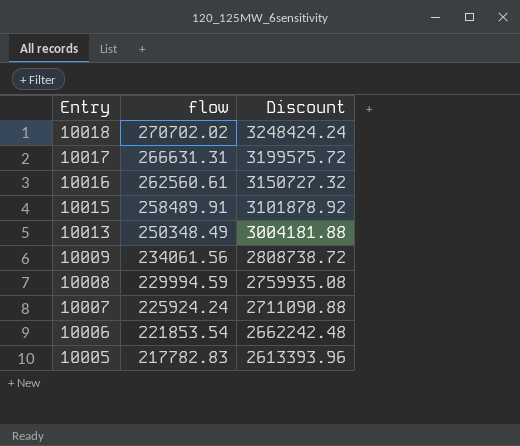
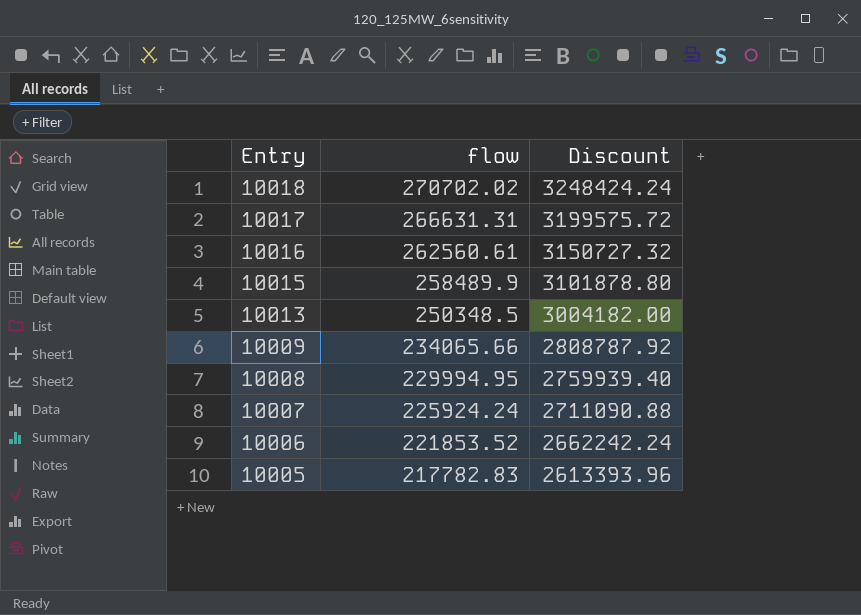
10015 | flow: 258489.91 -> 258489.9
10015 | Discount: 3101878.92 -> 3101878.80
10013 | flow: 250348.49 -> 250348.5
10013 | Discount: 3004181.88 -> 3004182.00
10009 | flow: 234061.56 -> 234065.66
10009 | Discount: 2808738.72 -> 2808787.92
10008 | flow: 229994.59 -> 229994.95
10008 | Discount: 2759935.08 -> 2759939.40
10006 | flow: 221853.54 -> 221853.52
10006 | Discount: 2662242.48 -> 2662242.24

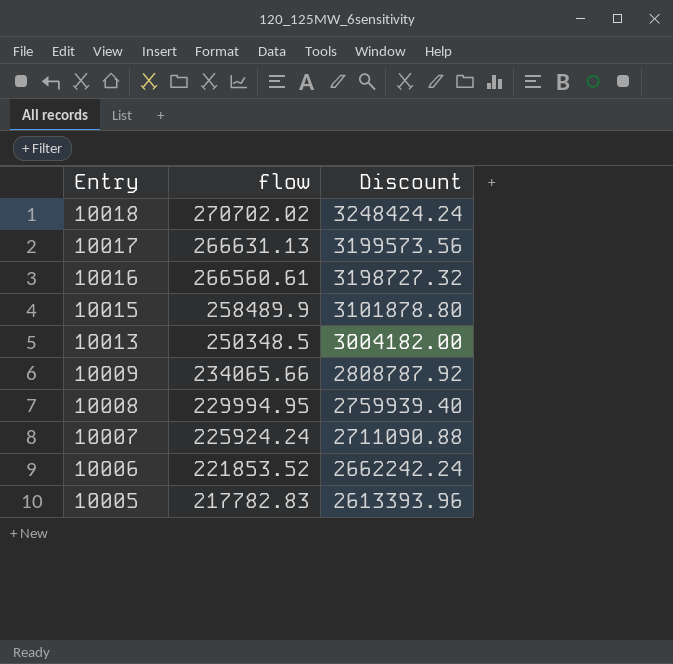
10017 | flow: 266631.31 -> 266631.13
10017 | Discount: 3199575.72 -> 3199573.56
10016 | flow: 262560.61 -> 266560.61
10016 | Discount: 3150727.32 -> 3198727.32

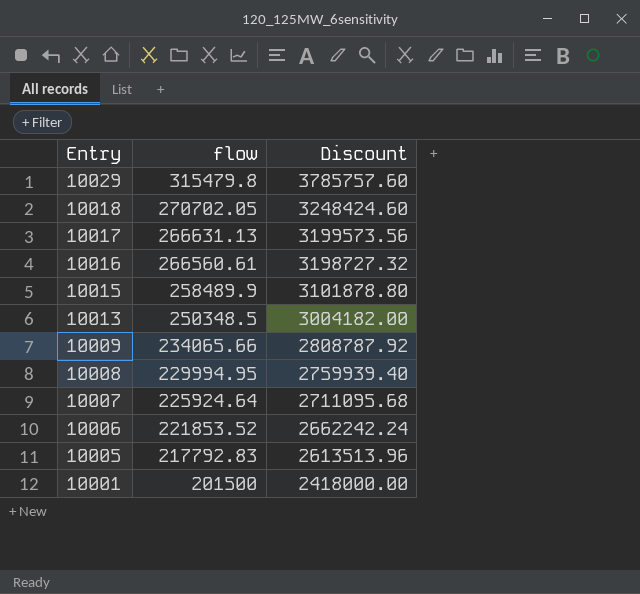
row 10029: none -> 315479.8 | 3785757.60
10018 | flow: 270702.02 -> 270702.05
10018 | Discount: 3248424.24 -> 3248424.60
10007 | flow: 225924.24 -> 225924.64
10007 | Discount: 2711090.88 -> 2711095.68
10005 | flow: 217782.83 -> 217792.83
10005 | Discount: 2613393.96 -> 2613513.96
row 10001: none -> 201500 | 2418000.00

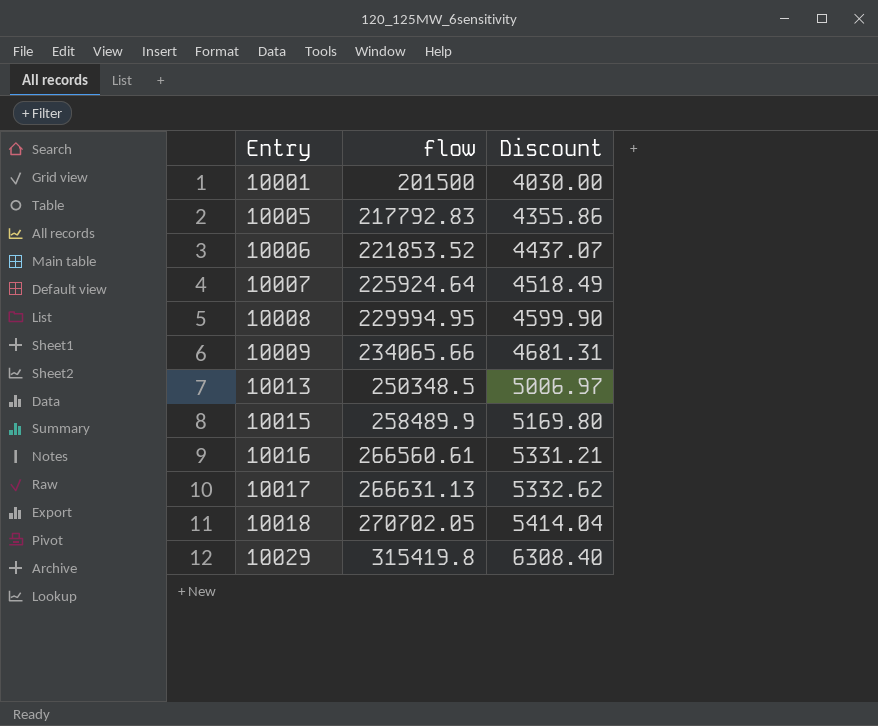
row order: Entry descending -> Entry ascending
column Discount | formula: [flow] * 12 -> [flow] * 0.02
10029 | flow: 315479.8 -> 315419.8

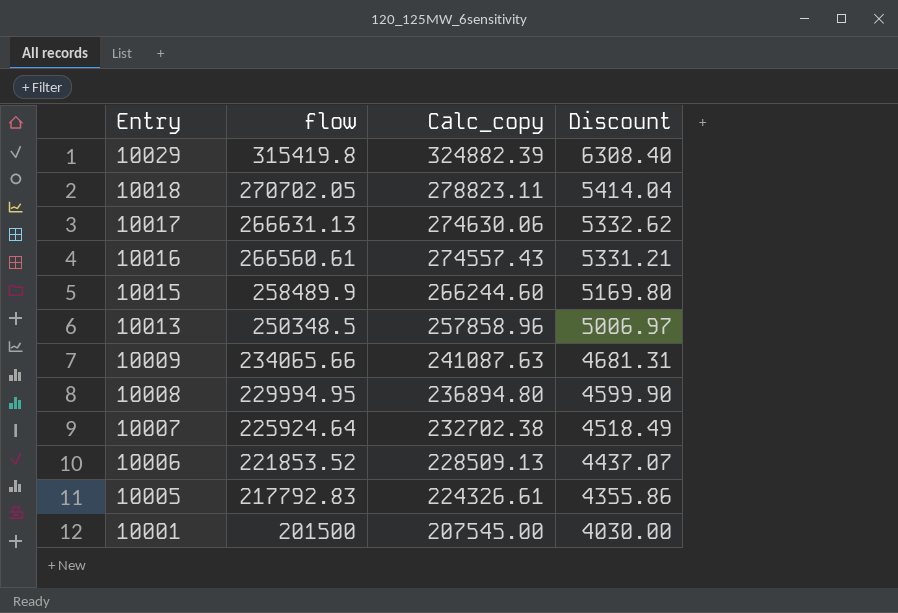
row order: Entry ascending -> Entry descending
column Calc_copy | formula: none -> [flow] * 1.03

